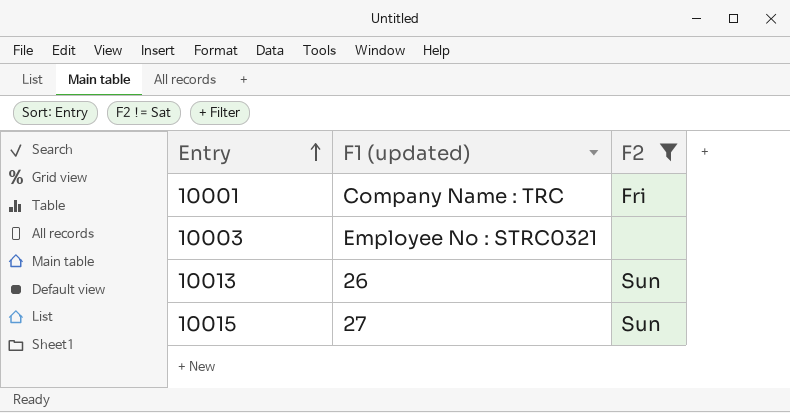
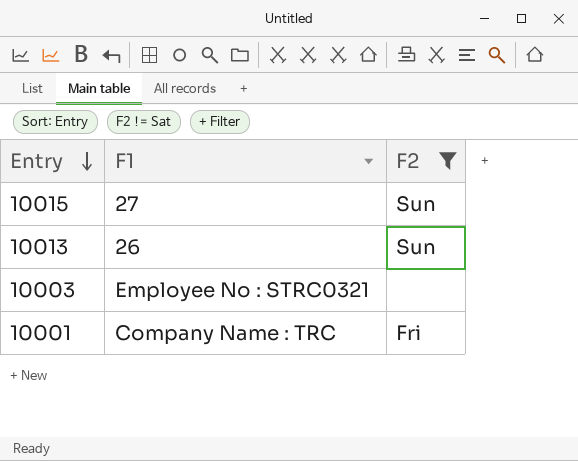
row order: Entry ascending -> Entry descending
column name: F1 (updated) -> F1

